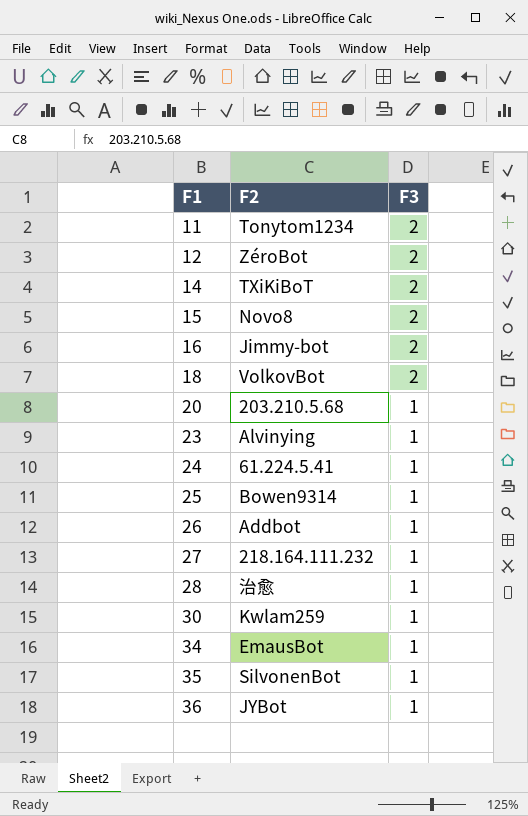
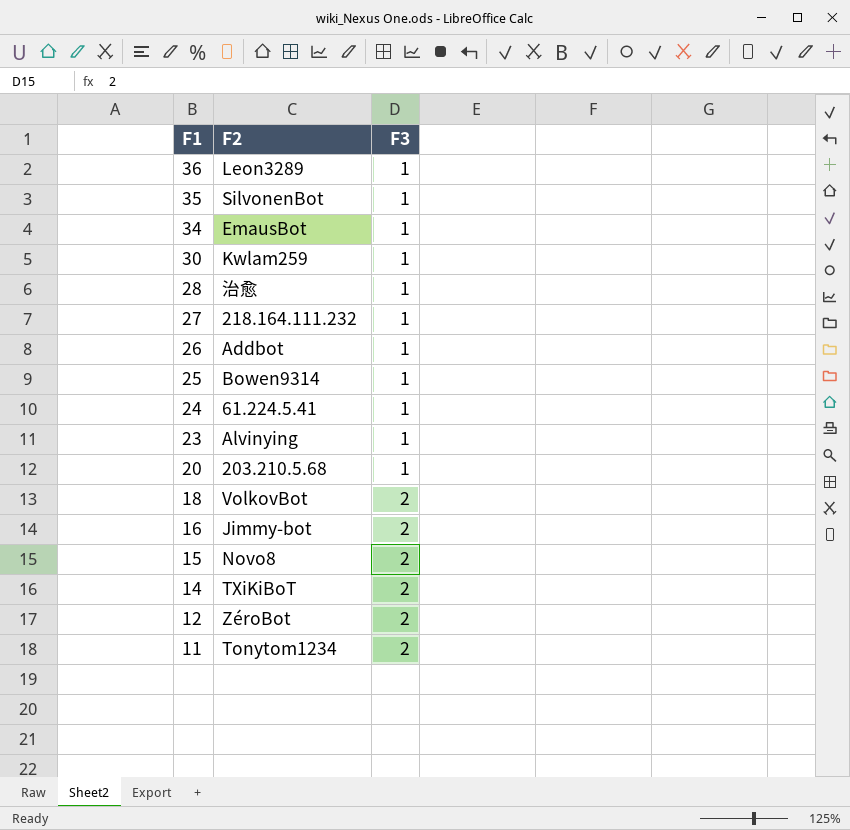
row order: F1 ascending -> F1 descending
36 | F2: JYBot -> Leon3289

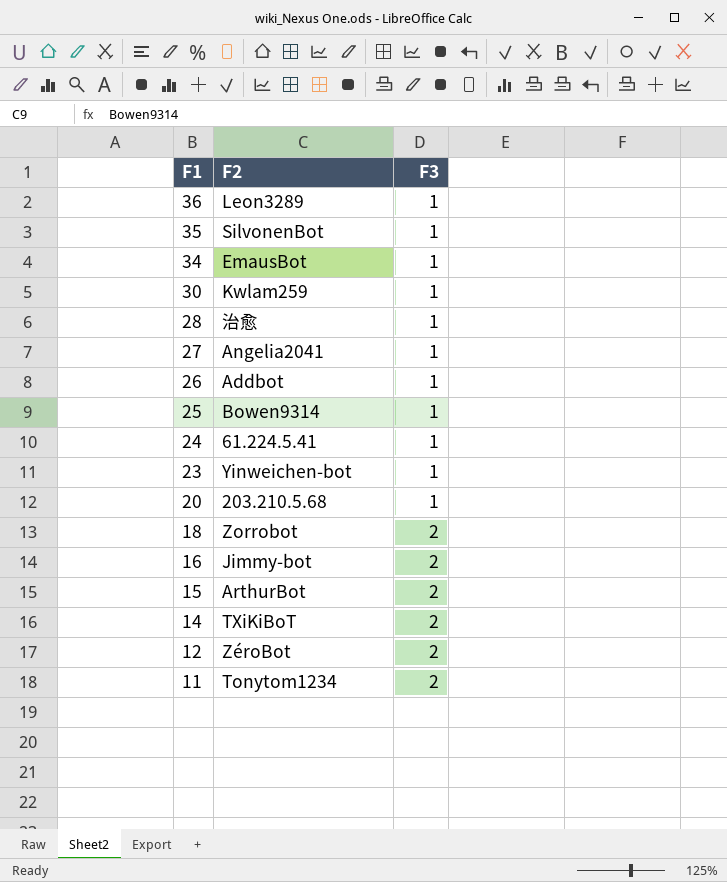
27 | F2: 218.164.111.232 -> Angelia2041
23 | F2: Alvinying -> Yinweichen-bot
18 | F2: VolkovBot -> Zorrobot
15 | F2: Novo8 -> ArthurBot

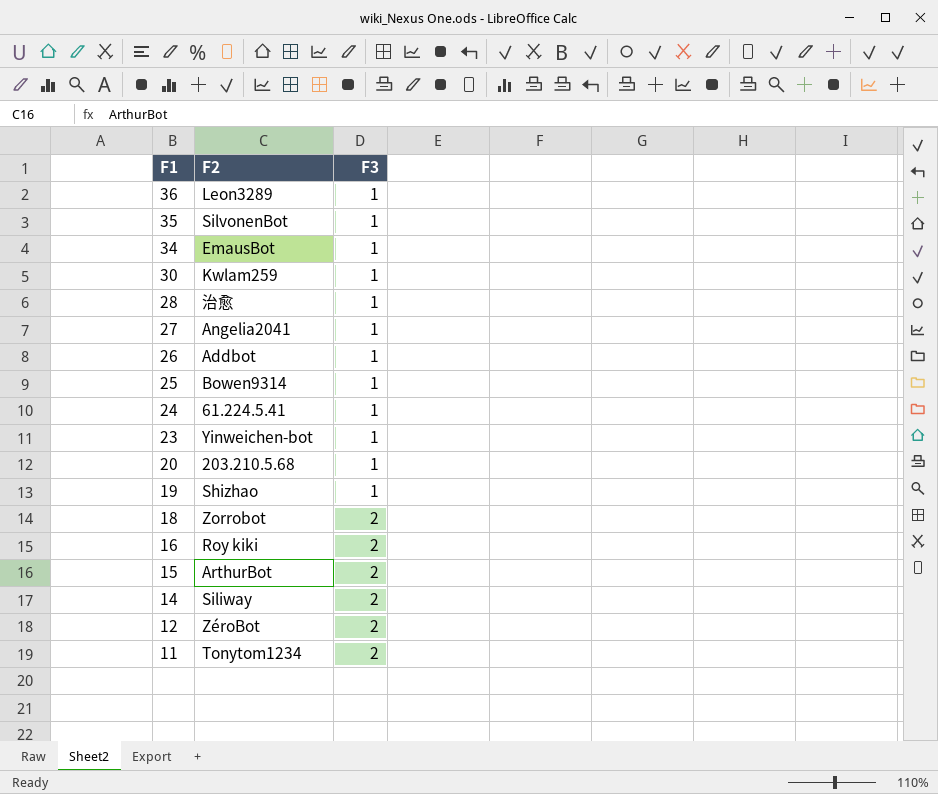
row 19: none -> Shizhao | 1
16 | F2: Jimmy-bot -> Roy kiki
14 | F2: TXiKiBoT -> Siliway

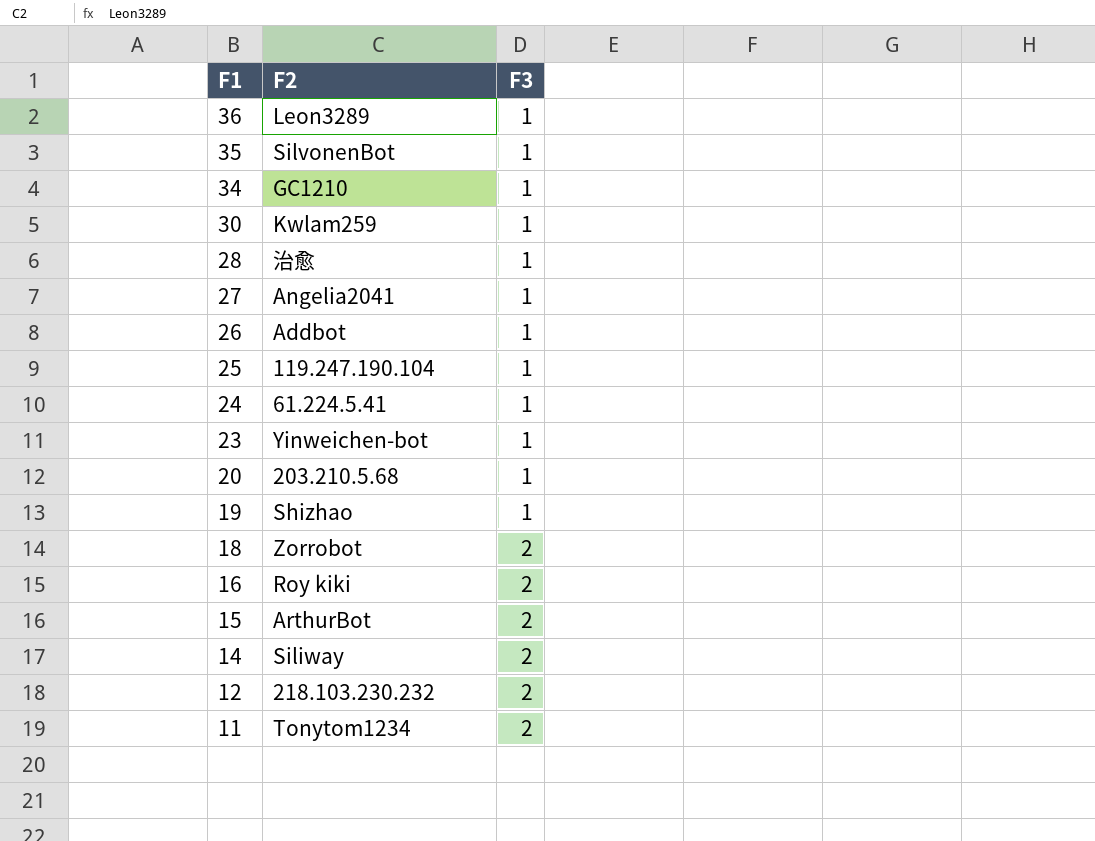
34 | F2: EmausBot -> GC1210
25 | F2: Bowen9314 -> 119.247.190.104
12 | F2: ZéroBot -> 218.103.230.232

